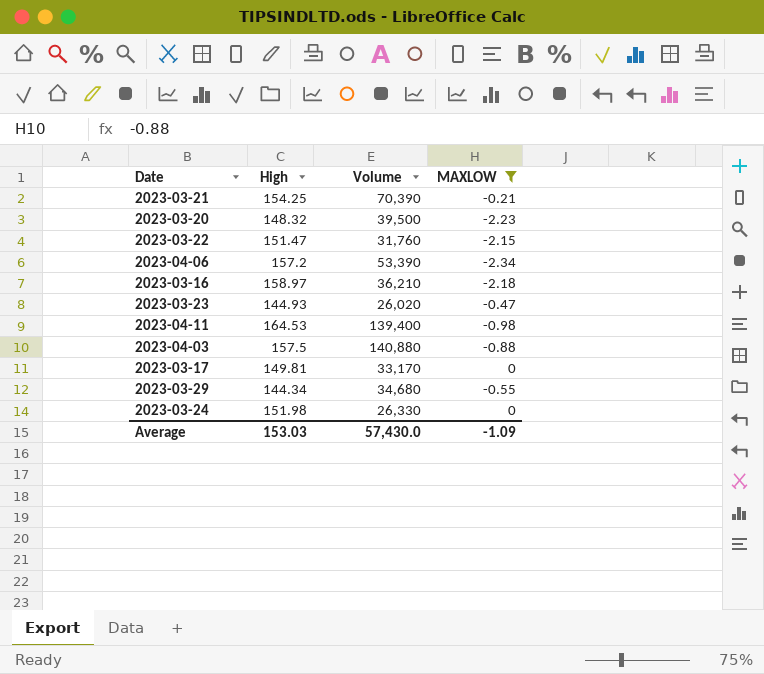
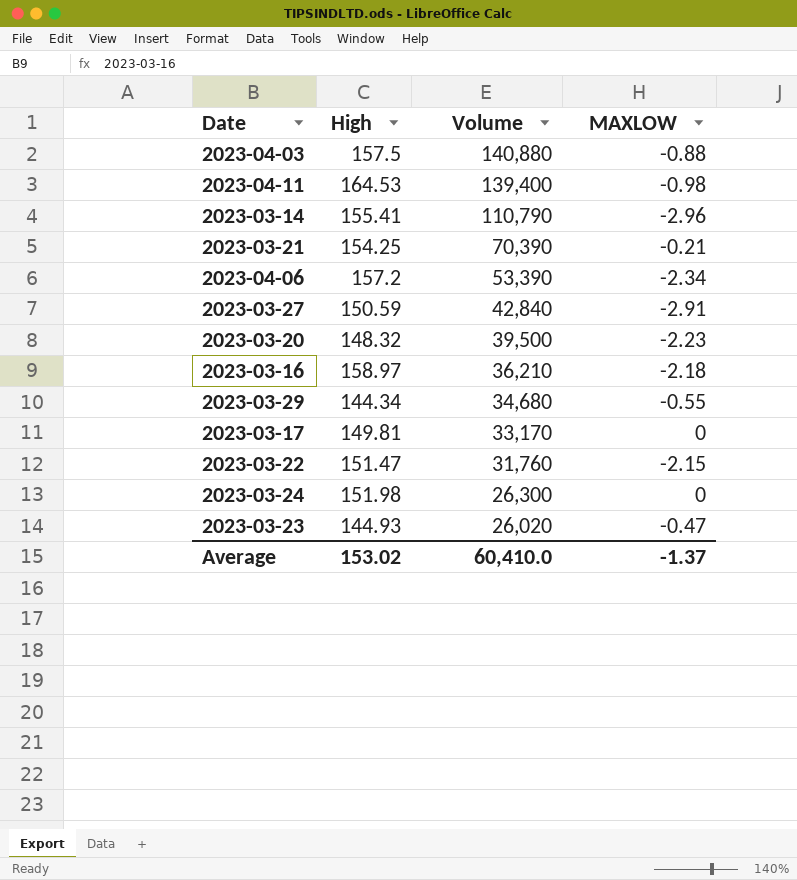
filter: MAXLOW >= -2.34 -> none
row order: none -> Volume descending
2023-03-24 | Volume: 26,330 -> 26,300
Average | High: 153.03 -> 153.02
Average | Volume: 57,430.0 -> 60,410.0
Average | MAXLOW: -1.09 -> -1.37

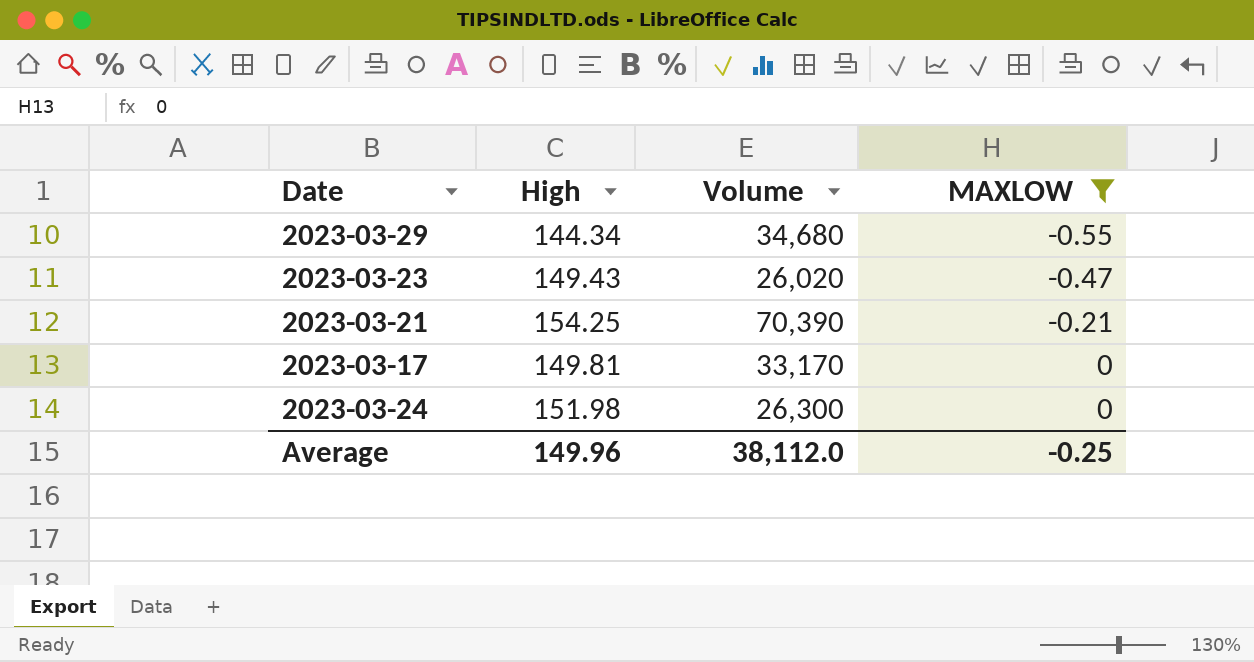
filter: none -> MAXLOW >= -0.55
row order: Volume descending -> MAXLOW ascending
2023-03-23 | High: 144.93 -> 149.43
Average | High: 153.02 -> 149.96
Average | Volume: 60,410.0 -> 38,112.0
Average | MAXLOW: -1.37 -> -0.25

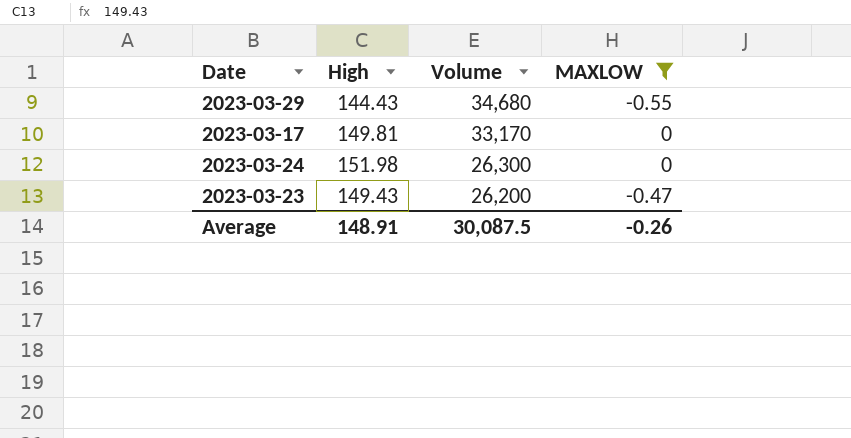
row order: MAXLOW ascending -> Volume descending
row 2023-03-21: 154.25 | 70,390 | -0.21 -> none
2023-03-29 | High: 144.34 -> 144.43
2023-03-23 | Volume: 26,020 -> 26,200
Average | High: 149.96 -> 148.91
Average | Volume: 38,112.0 -> 30,087.5
Average | MAXLOW: -0.25 -> -0.26

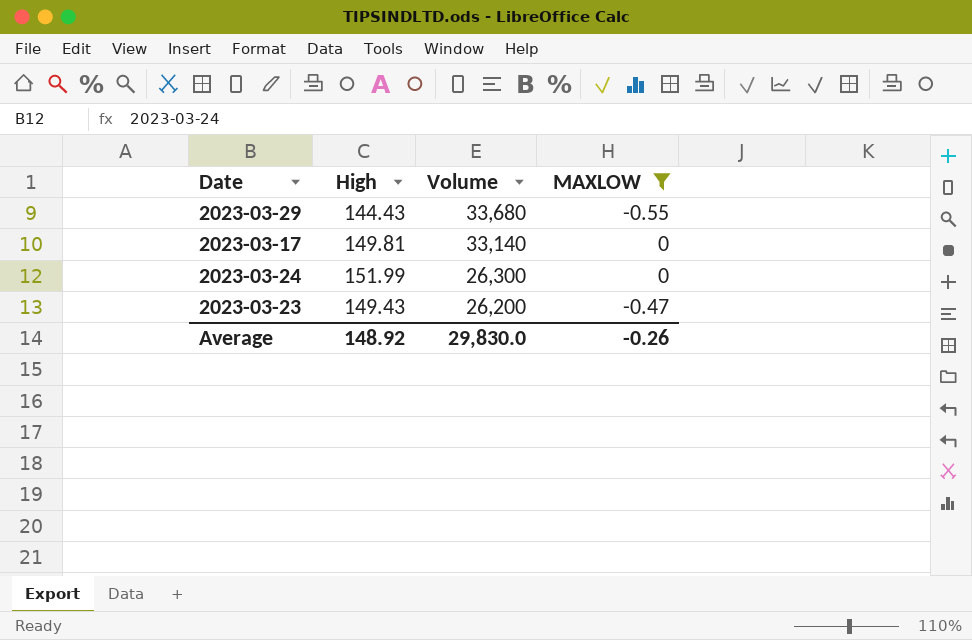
2023-03-29 | Volume: 34,680 -> 33,680
2023-03-17 | Volume: 33,170 -> 33,140
2023-03-24 | High: 151.98 -> 151.99
Average | High: 148.91 -> 148.92
Average | Volume: 30,087.5 -> 29,830.0

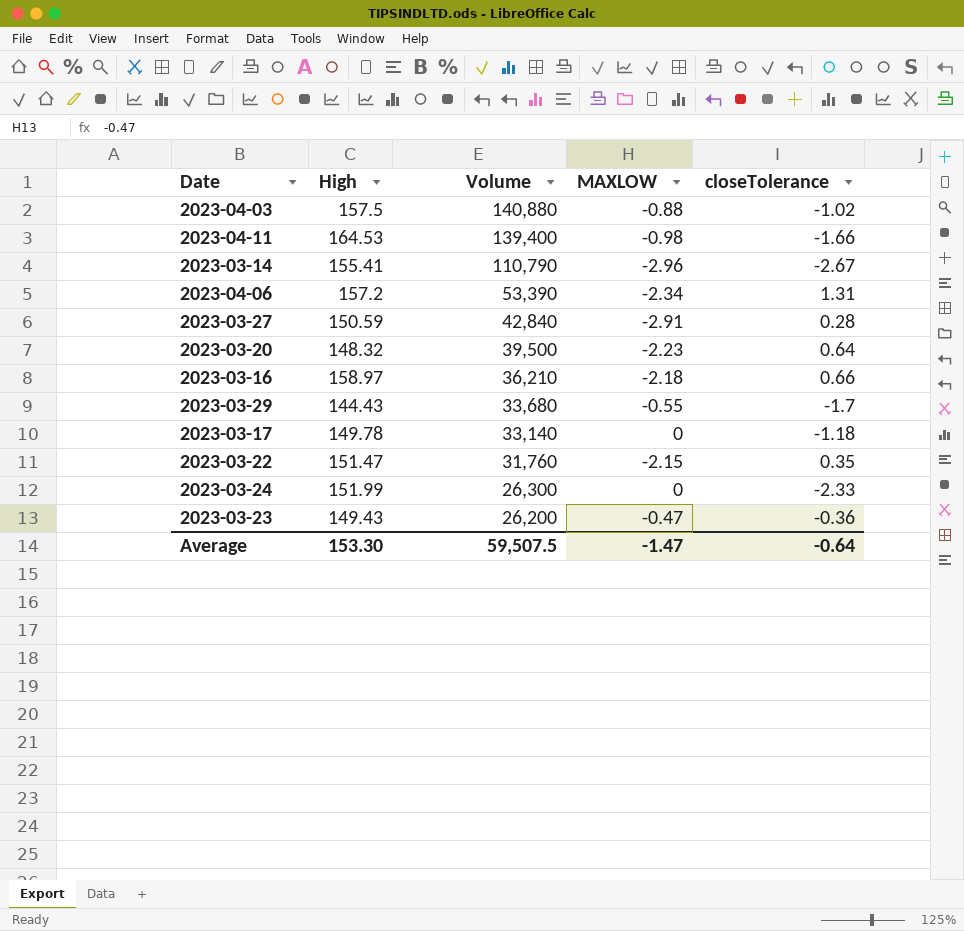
filter: MAXLOW >= -0.55 -> none
column closeTolerance | position: none -> 5
2023-03-17 | High: 149.81 -> 149.78
Average | High: 148.92 -> 153.30
Average | Volume: 29,830.0 -> 59,507.5
Average | MAXLOW: -0.26 -> -1.47

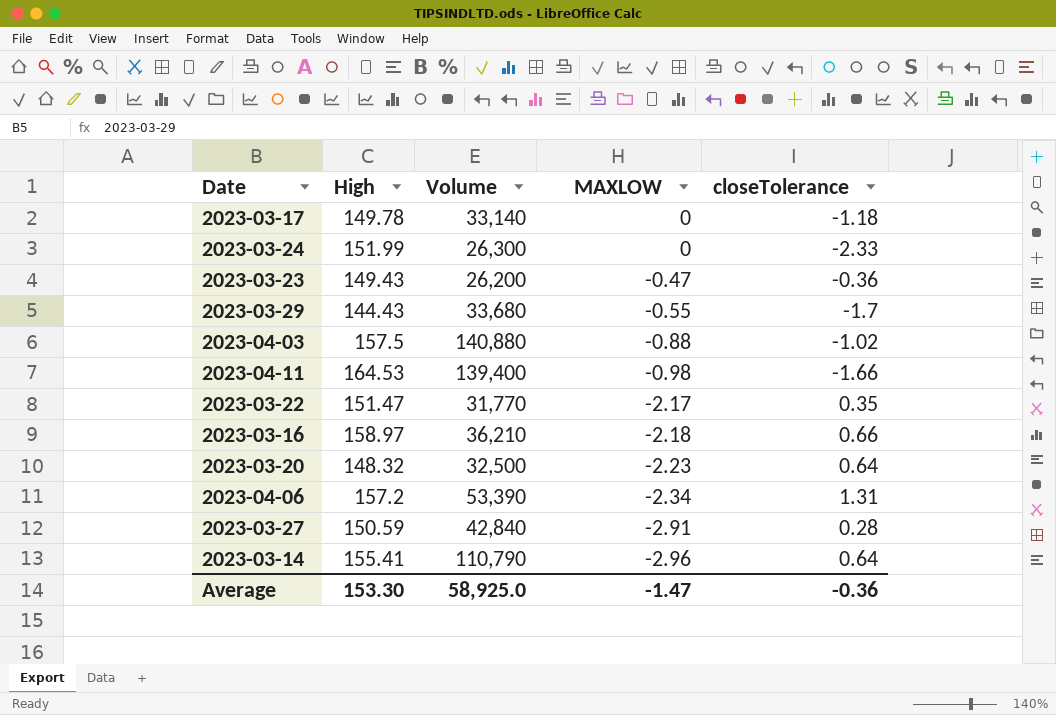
row order: Volume descending -> MAXLOW descending
2023-03-22 | Volume: 31,760 -> 31,770
2023-03-22 | MAXLOW: -2.15 -> -2.17
2023-03-20 | Volume: 39,500 -> 32,500
2023-03-14 | closeTolerance: -2.67 -> 0.64
Average | Volume: 59,507.5 -> 58,925.0
Average | closeTolerance: -0.64 -> -0.36

